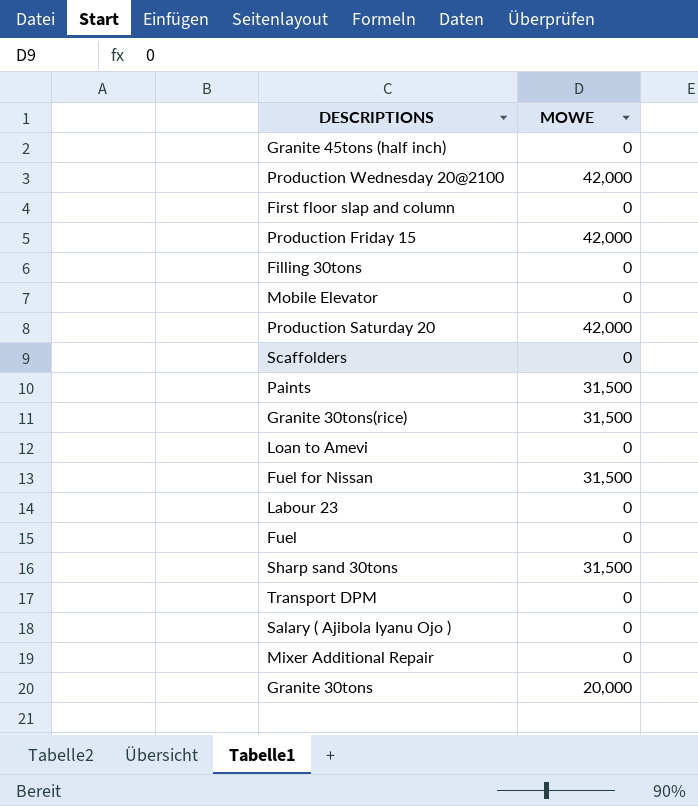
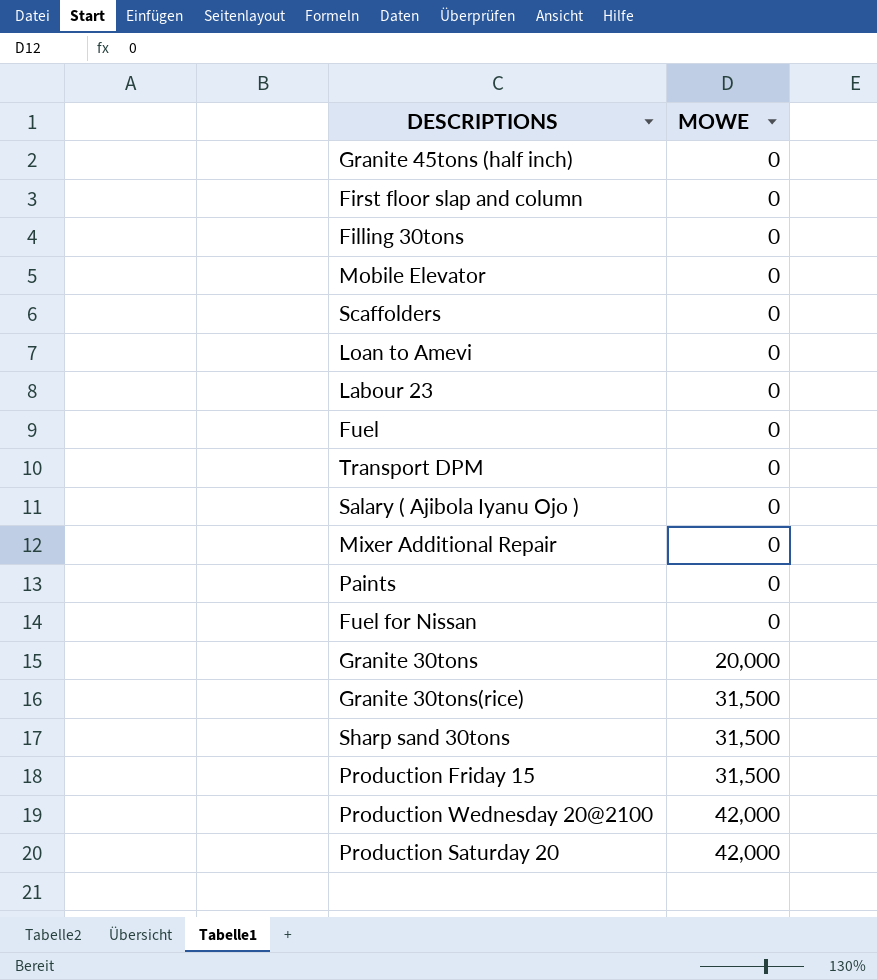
row order: none -> MOWE ascending
Paints | MOWE: 31,500 -> 0
Fuel for Nissan | MOWE: 31,500 -> 0
Production Friday 15 | MOWE: 42,000 -> 31,500

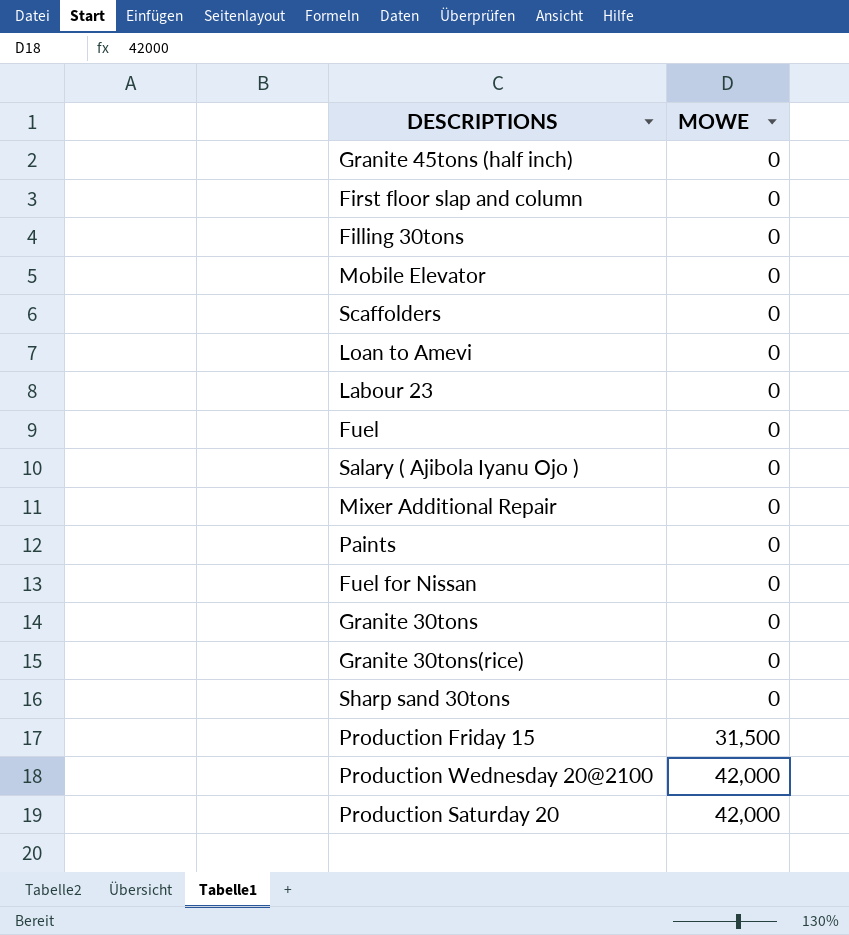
row Transport DPM: 0 -> none
Granite 30tons | MOWE: 20,000 -> 0
Granite 30tons(rice) | MOWE: 31,500 -> 0
Sharp sand 30tons | MOWE: 31,500 -> 0

